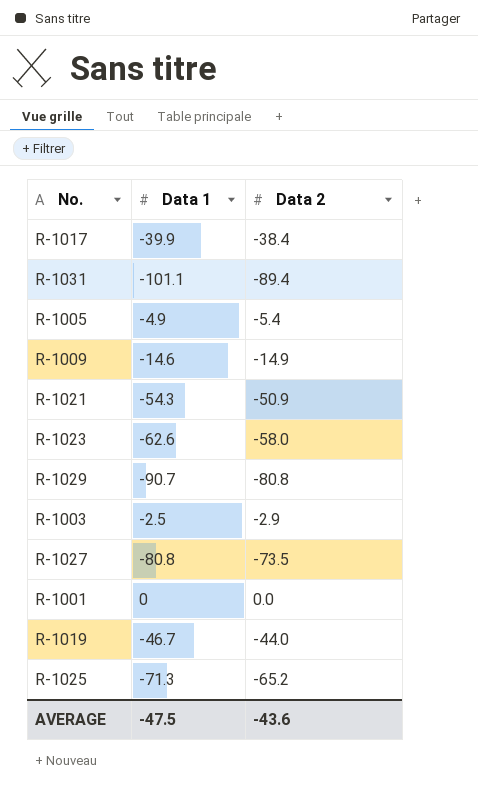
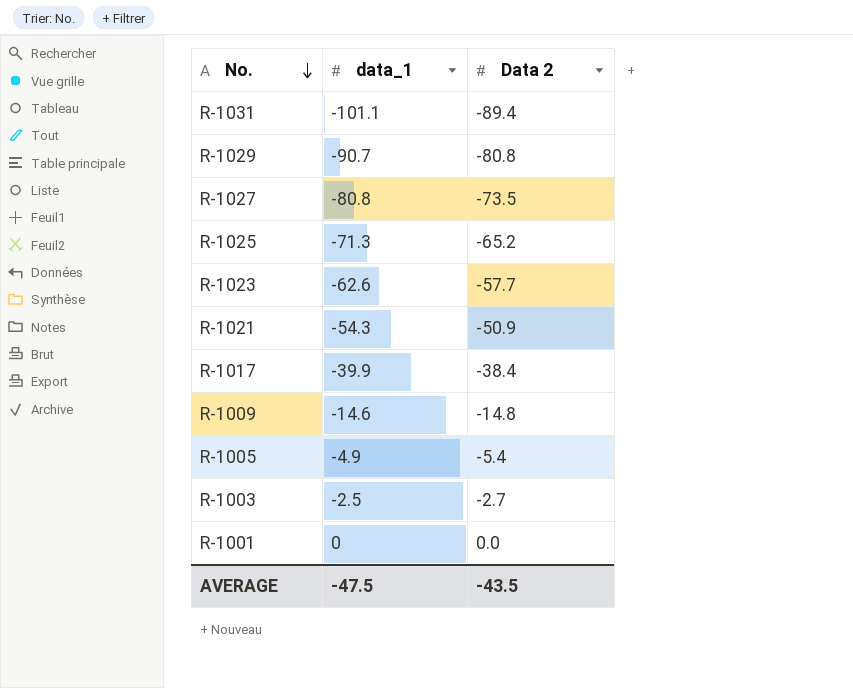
row order: none -> No. descending
column name: Data 1 -> data_1
row R-1019: -46.7 | -44.0 -> none
R-1023 | Data 2: -58.0 -> -57.7
R-1009 | Data 2: -14.9 -> -14.8
R-1003 | Data 2: -2.9 -> -2.7
AVERAGE | Data 2: -43.6 -> -43.5

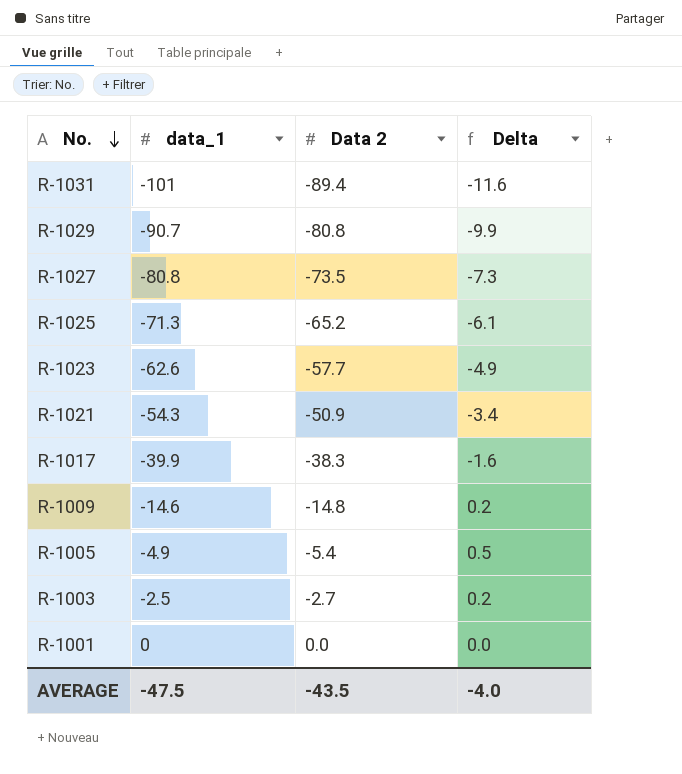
column Delta | formula: none -> [data_1] - [Data 2]
R-1031 | data_1: -101.1 -> -101
R-1017 | Data 2: -38.4 -> -38.3

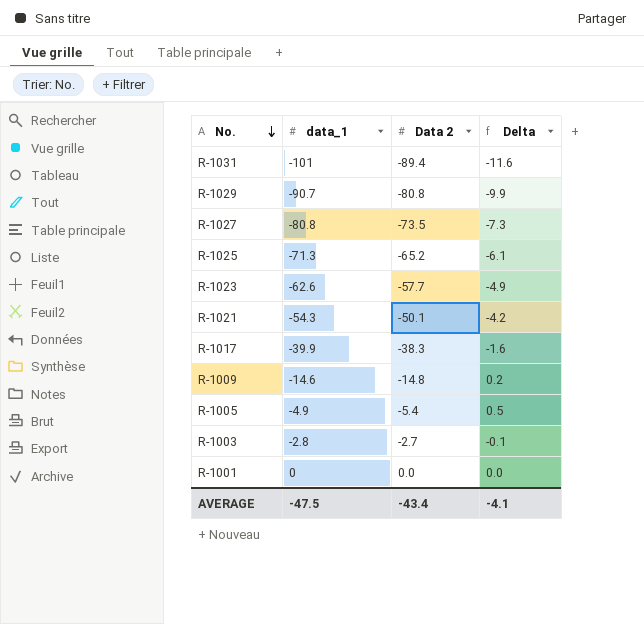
R-1021 | Data 2: -50.9 -> -50.1
R-1021 | Delta: -3.4 -> -4.2
R-1003 | data_1: -2.5 -> -2.8
R-1003 | Delta: 0.2 -> -0.1
AVERAGE | Data 2: -43.5 -> -43.4
AVERAGE | Delta: -4.0 -> -4.1

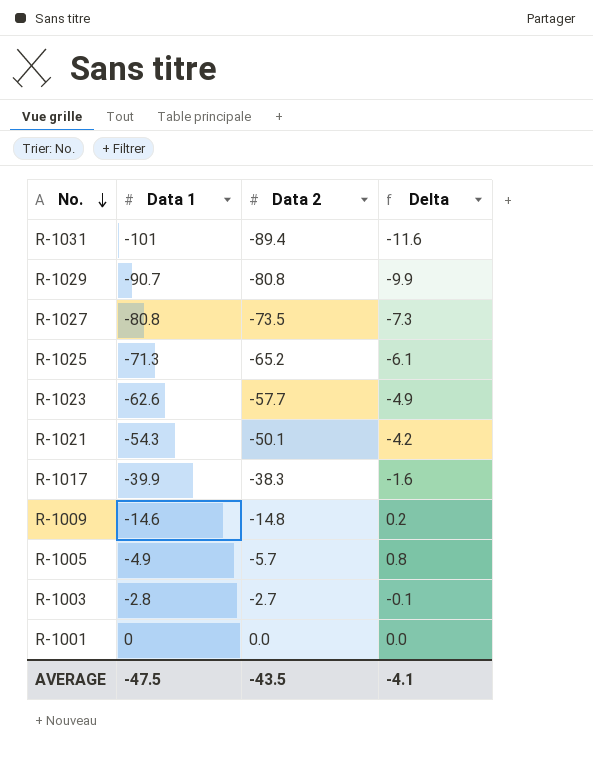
column name: data_1 -> Data 1
R-1005 | Data 2: -5.4 -> -5.7
R-1005 | Delta: 0.5 -> 0.8
AVERAGE | Data 2: -43.4 -> -43.5

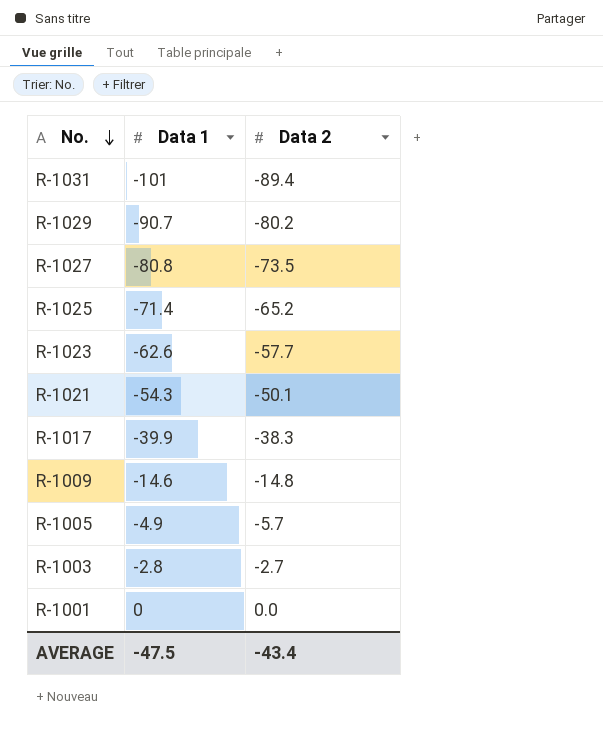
column Delta | formula: [Data 1] - [Data 2] -> none
R-1029 | Data 2: -80.8 -> -80.2
R-1025 | Data 1: -71.3 -> -71.4
AVERAGE | Data 2: -43.5 -> -43.4

